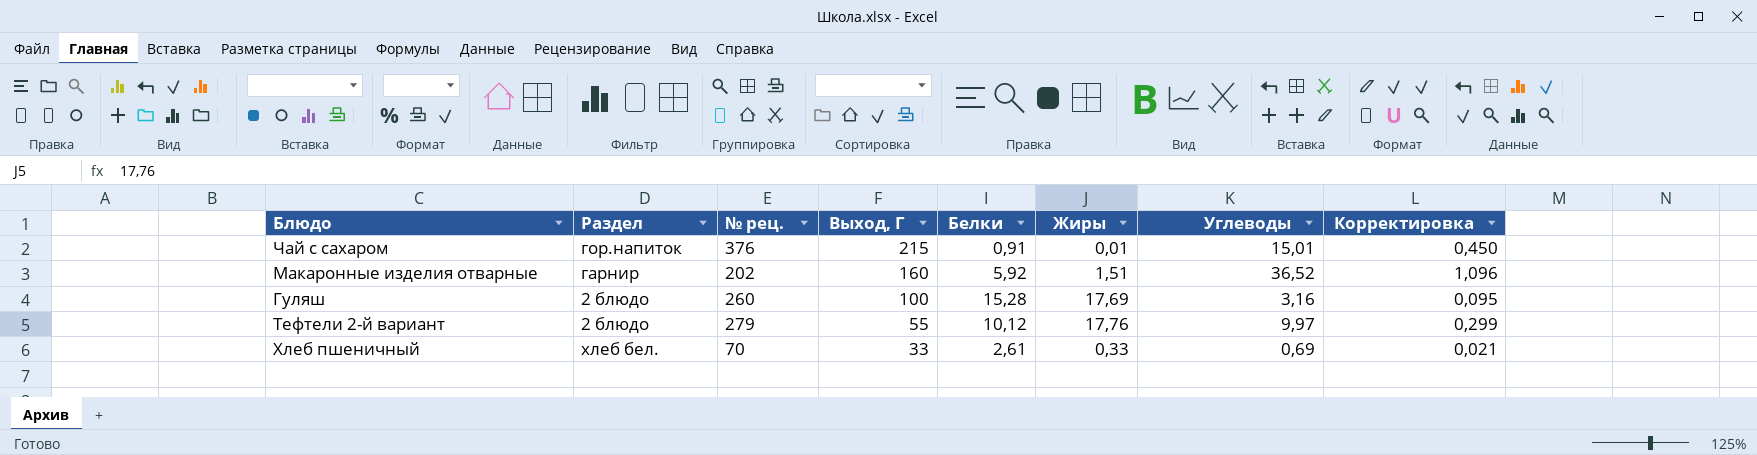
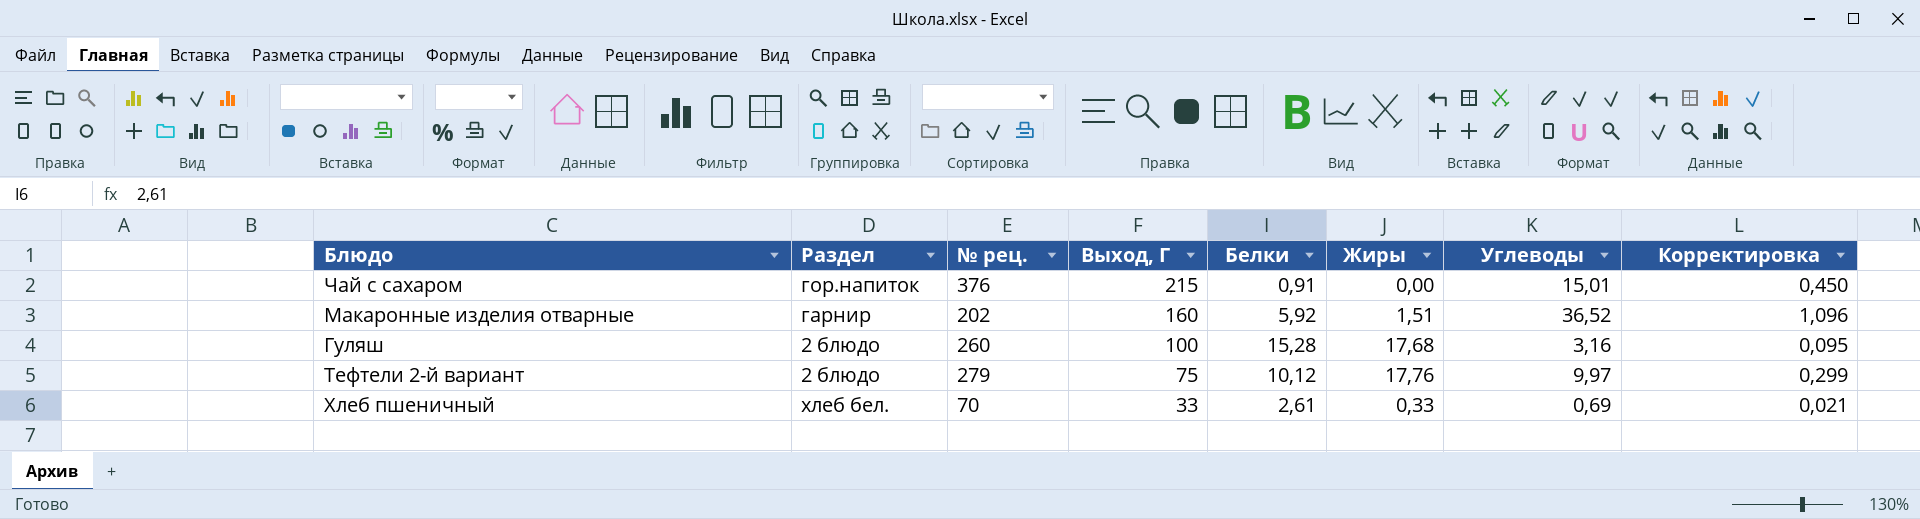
Чай с сахаром | Жиры: 0,01 -> 0,00
Гуляш | Жиры: 17,69 -> 17,68
Тефтели 2-й вариант | Выход, Г: 55 -> 75

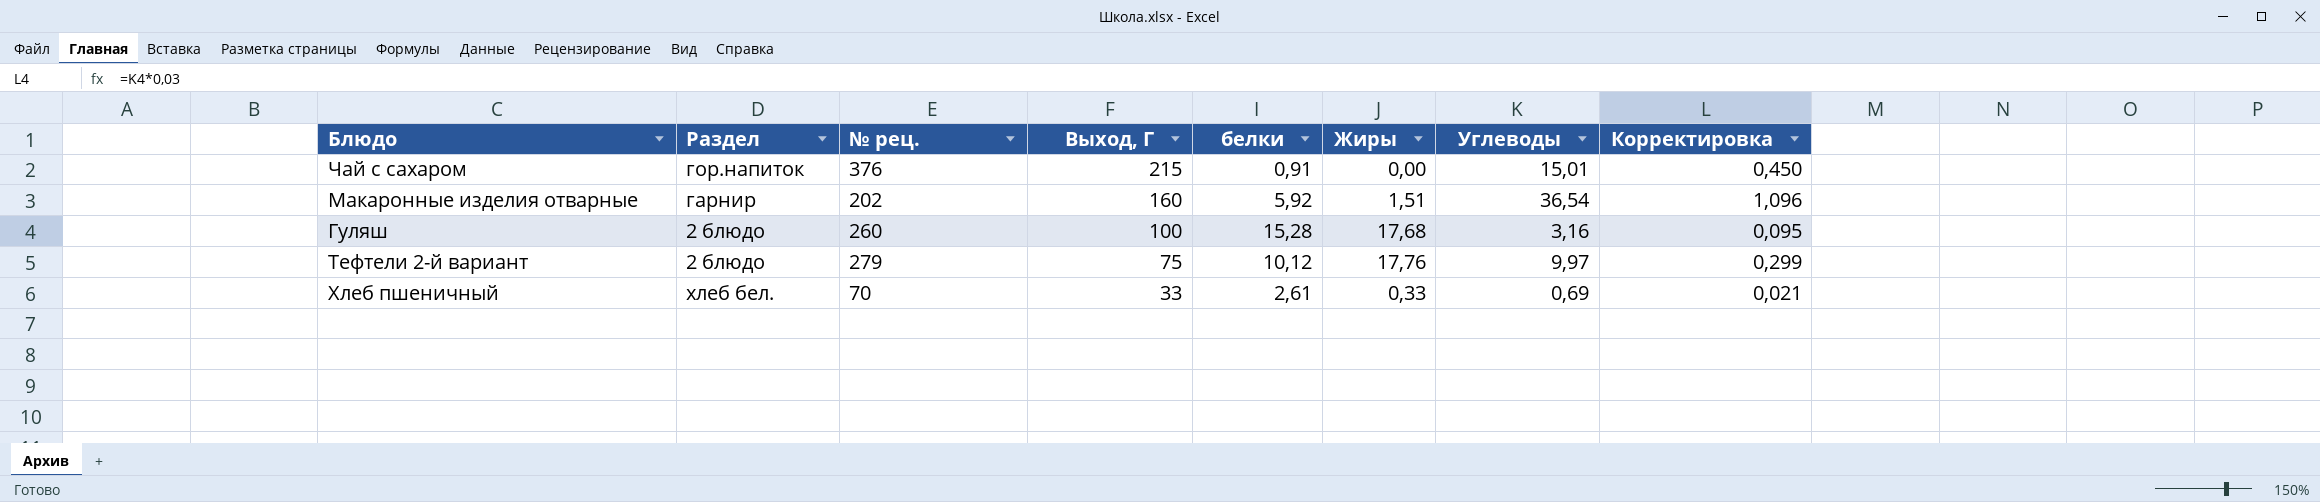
column name: Белки -> белки
Макаронные изделия отварные | Углеводы: 36,52 -> 36,54

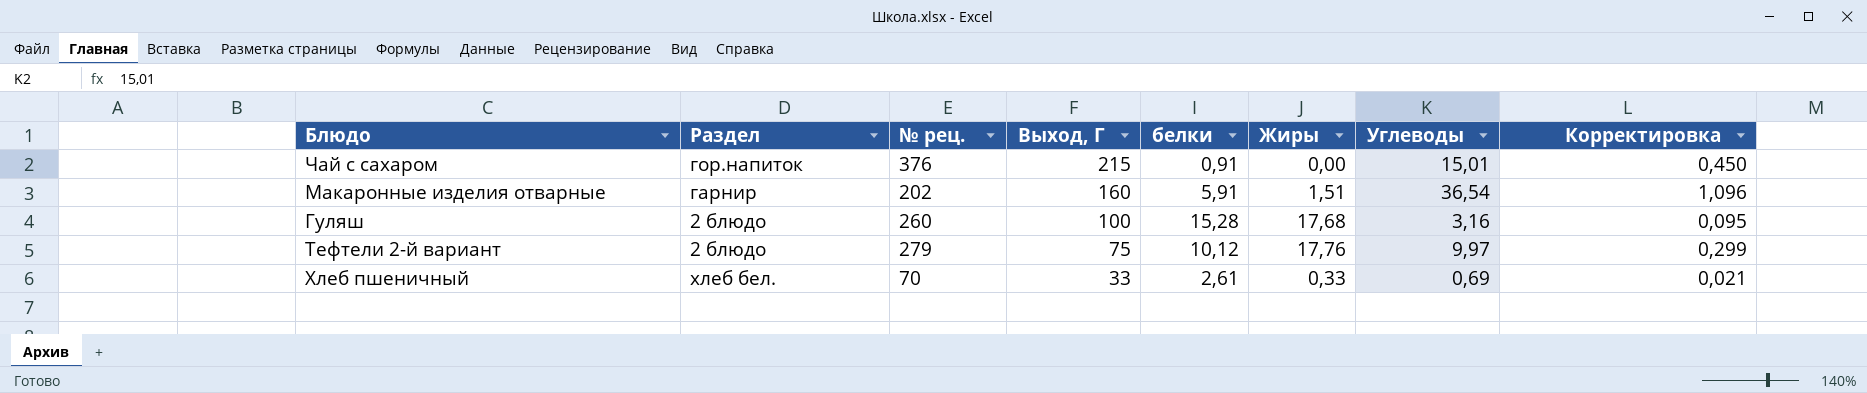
Макаронные изделия отварные | белки: 5,92 -> 5,91

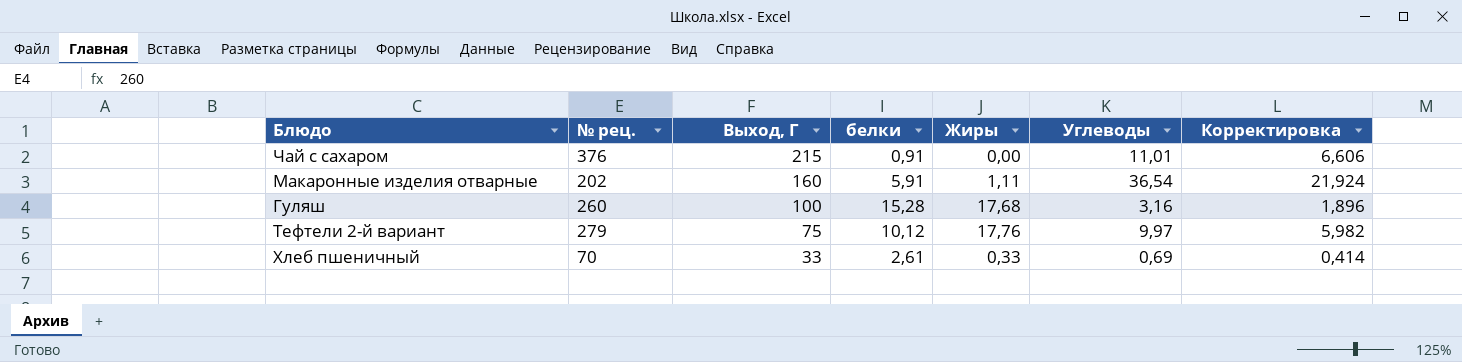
column Раздел | position: 2 -> none
column Корректировка | formula: [Углеводы] * 0,03 -> [Углеводы] * 0,6
Чай с сахаром | Углеводы: 15,01 -> 11,01
Макаронные изделия отварные | Жиры: 1,51 -> 1,11

